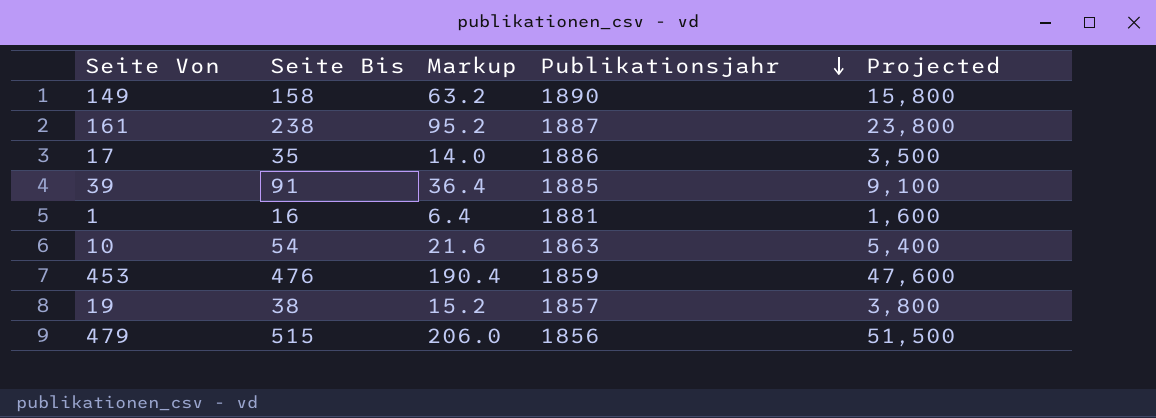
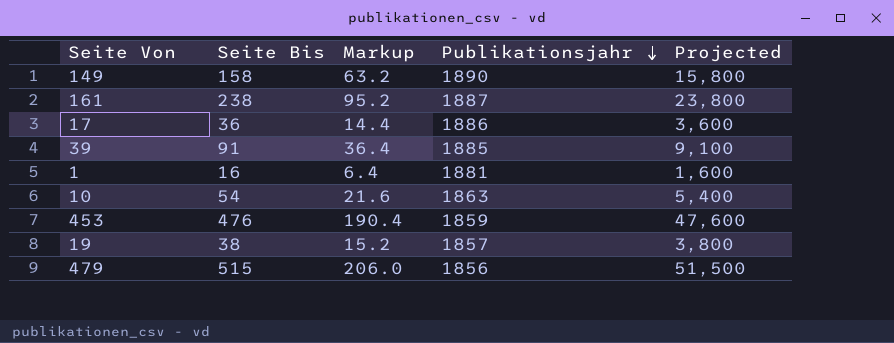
17 | Seite Bis: 35 -> 36
17 | Markup: 14.0 -> 14.4
17 | Projected: 3,500 -> 3,600

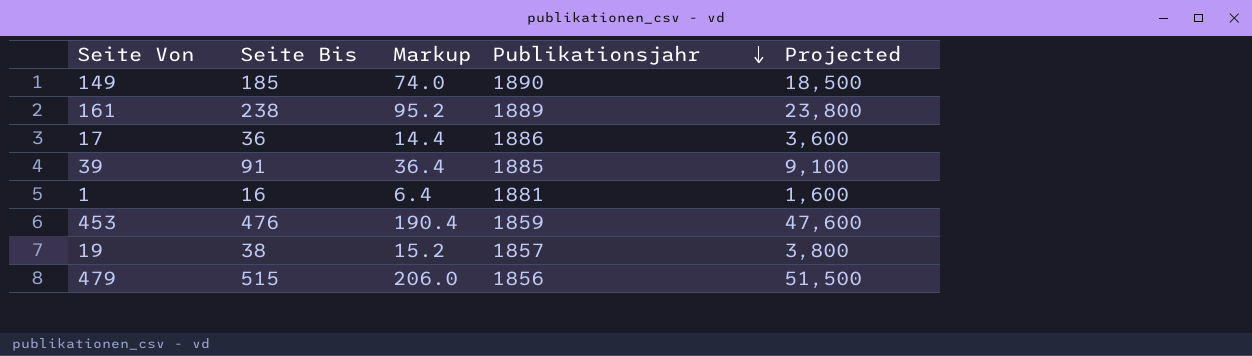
row 10: 54 | 21.6 | 1863 | 5,400 -> none
149 | Seite Bis: 158 -> 185
149 | Markup: 63.2 -> 74.0
149 | Projected: 15,800 -> 18,500
161 | Publikationsjahr: 1887 -> 1889

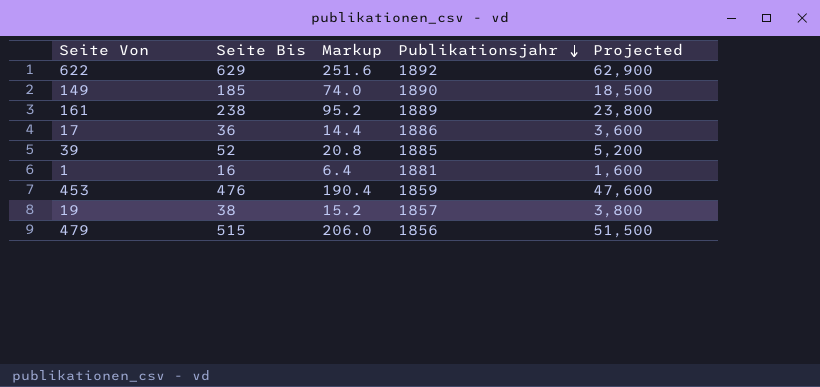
row 622: none -> 629 | 251.6 | 1892 | 62,900
39 | Seite Bis: 91 -> 52
39 | Markup: 36.4 -> 20.8
39 | Projected: 9,100 -> 5,200

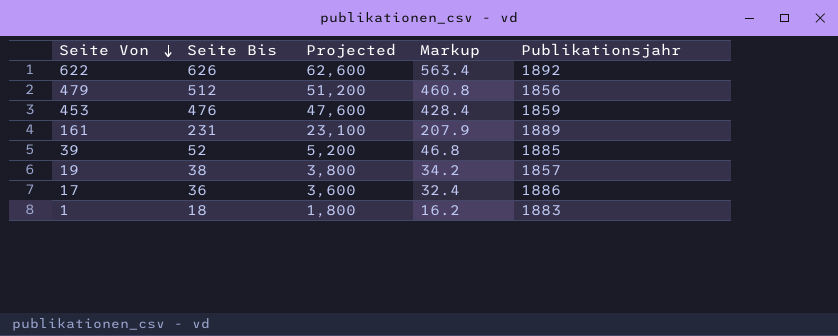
row order: Publikationsjahr descending -> Seite Von descending
column Projected | position: 5 -> 3
column Markup | formula: [Seite Bis] * 0.4 -> [Seite Bis] * 0.9
row 149: 185 | 74.0 | 1890 | 18,500 -> none
622 | Seite Bis: 629 -> 626
622 | Projected: 62,900 -> 62,600
479 | Seite Bis: 515 -> 512
479 | Projected: 51,500 -> 51,200
161 | Seite Bis: 238 -> 231
161 | Projected: 23,800 -> 23,100
1 | Seite Bis: 16 -> 18
1 | Projected: 1,600 -> 1,800
1 | Publikationsjahr: 1881 -> 1883

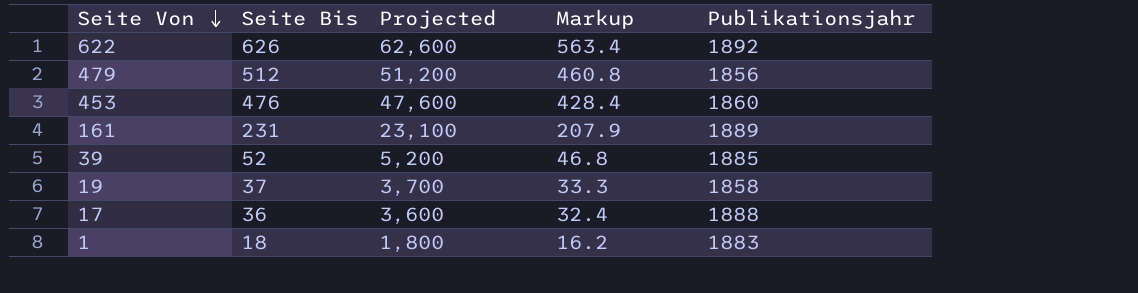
453 | Publikationsjahr: 1859 -> 1860
19 | Seite Bis: 38 -> 37
19 | Projected: 3,800 -> 3,700
19 | Markup: 34.2 -> 33.3
19 | Publikationsjahr: 1857 -> 1858
17 | Publikationsjahr: 1886 -> 1888

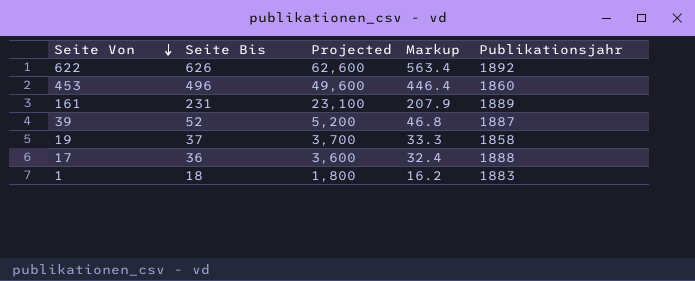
row 479: 512 | 51,200 | 460.8 | 1856 -> none
453 | Seite Bis: 476 -> 496
453 | Projected: 47,600 -> 49,600
453 | Markup: 428.4 -> 446.4
39 | Publikationsjahr: 1885 -> 1887

